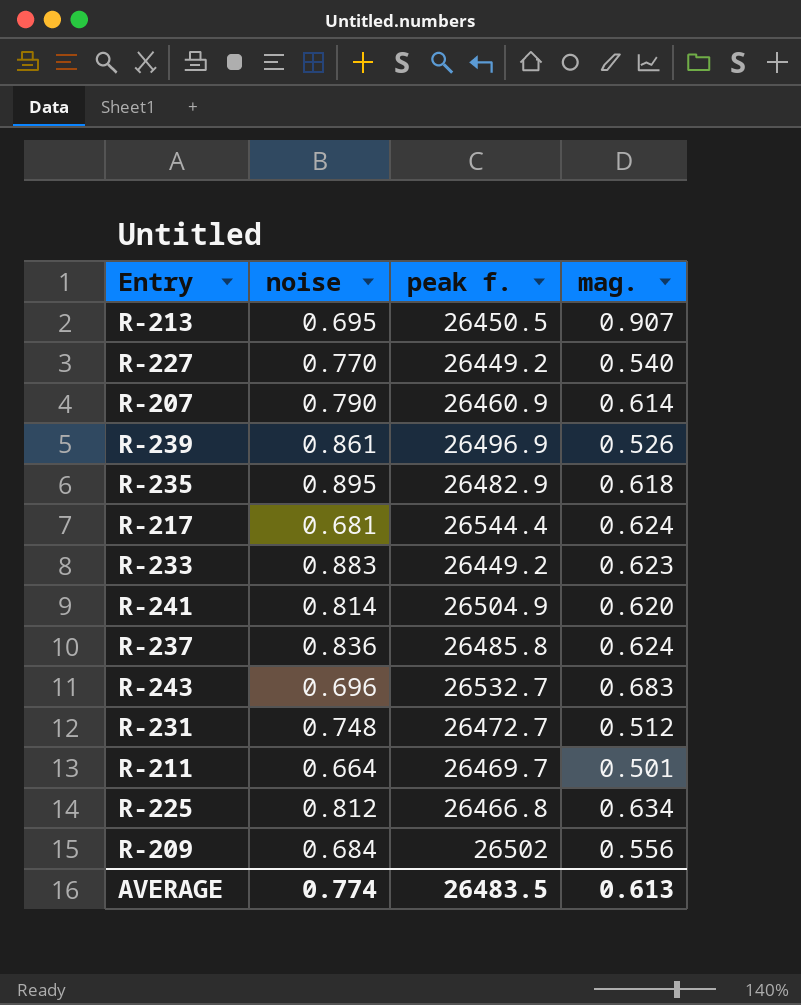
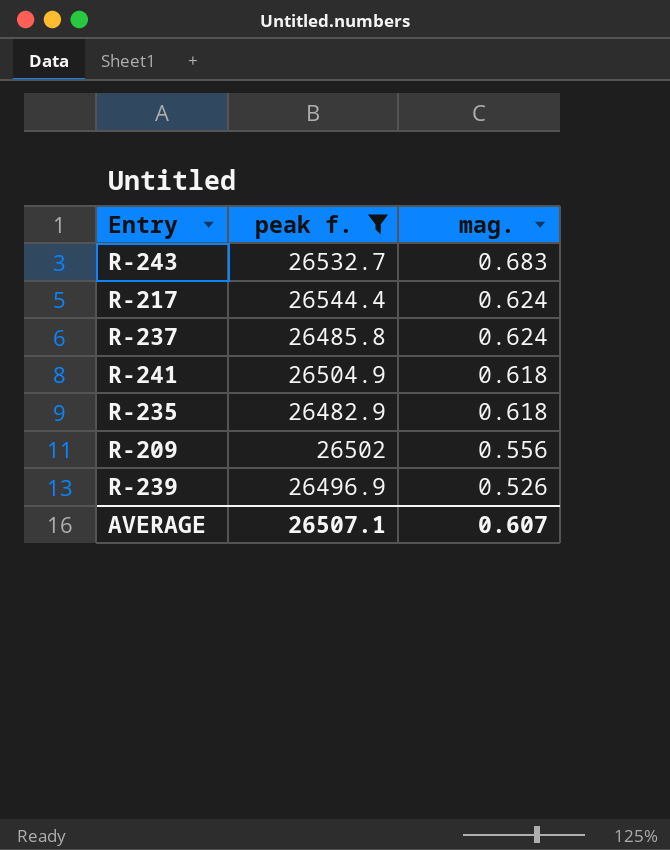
filter: none -> peak f. >= 26482.9
row order: none -> mag. descending
column noise | position: 2 -> none
R-241 | mag.: 0.620 -> 0.618
AVERAGE | peak f.: 26483.5 -> 26507.1
AVERAGE | mag.: 0.613 -> 0.607

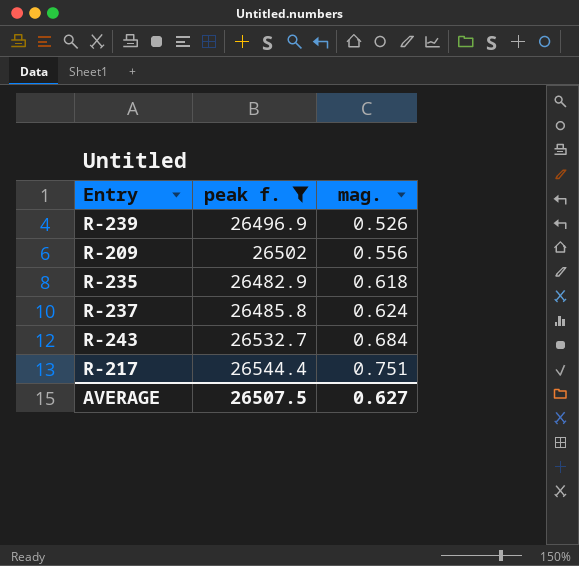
row order: mag. descending -> mag. ascending
row R-241: 26504.9 | 0.618 -> none
R-243 | mag.: 0.683 -> 0.684
R-217 | mag.: 0.624 -> 0.751
AVERAGE | peak f.: 26507.1 -> 26507.5
AVERAGE | mag.: 0.607 -> 0.627

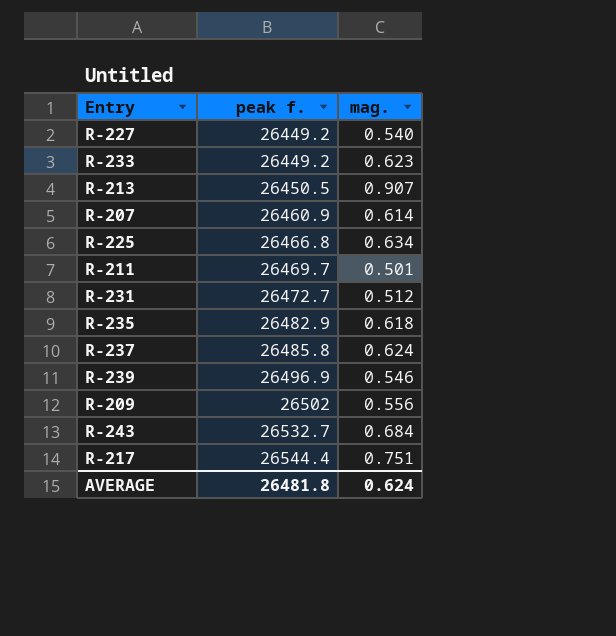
filter: peak f. >= 26482.9 -> none
row order: mag. ascending -> peak f. ascending
R-239 | mag.: 0.526 -> 0.546
AVERAGE | peak f.: 26507.5 -> 26481.8
AVERAGE | mag.: 0.627 -> 0.624

